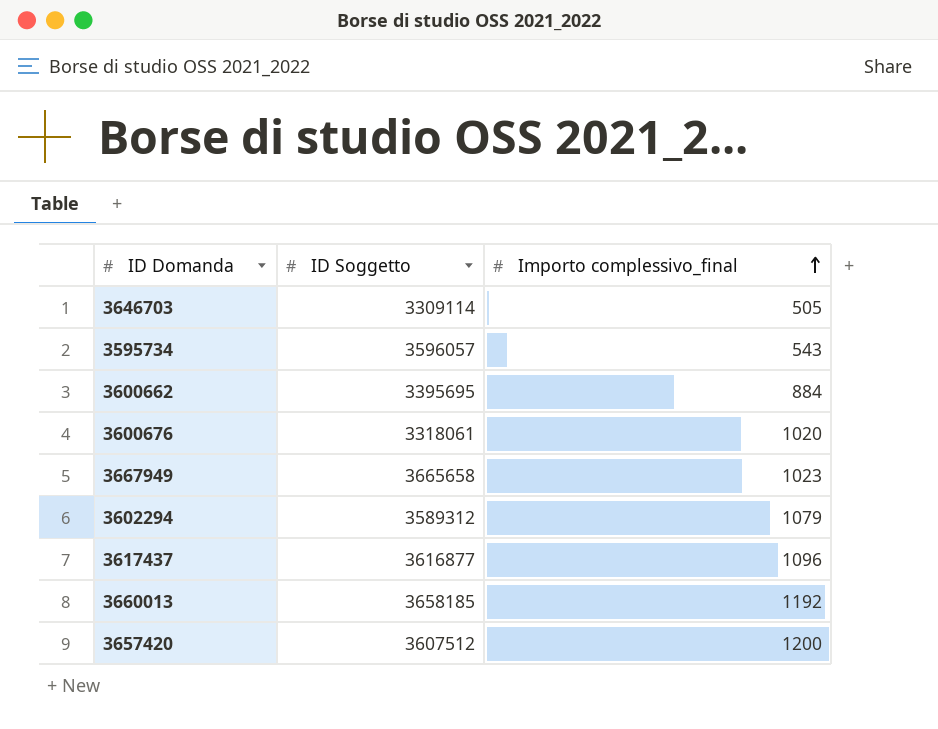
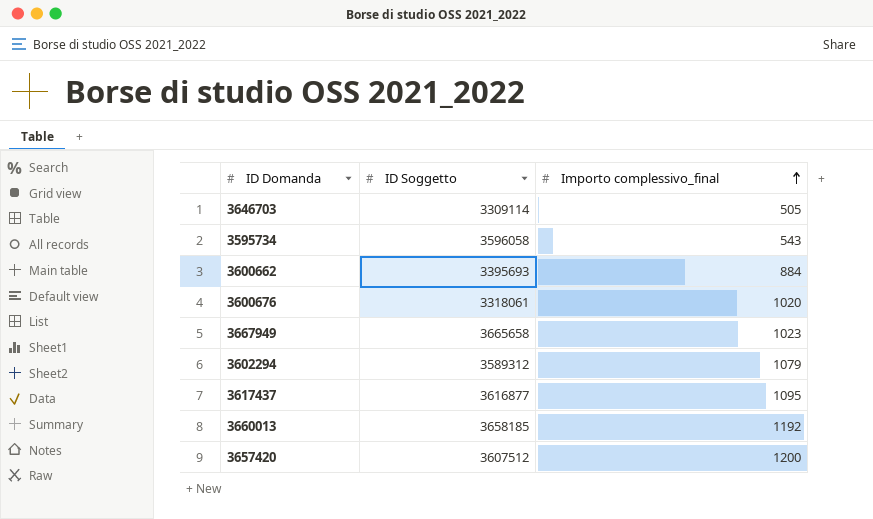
3595734 | ID Soggetto: 3596057 -> 3596058
3600662 | ID Soggetto: 3395695 -> 3395693
3617437 | Importo complessivo_final: 1096 -> 1095

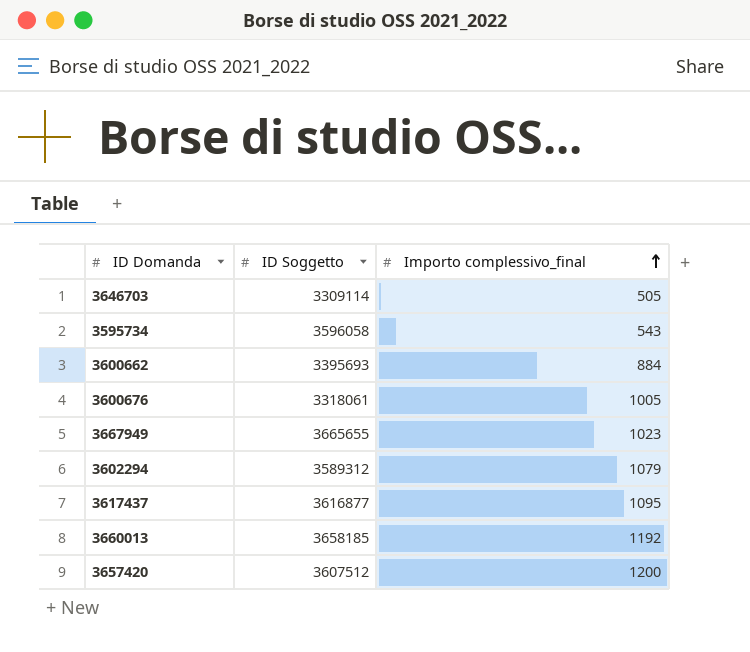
3600676 | Importo complessivo_final: 1020 -> 1005
3667949 | ID Soggetto: 3665658 -> 3665655

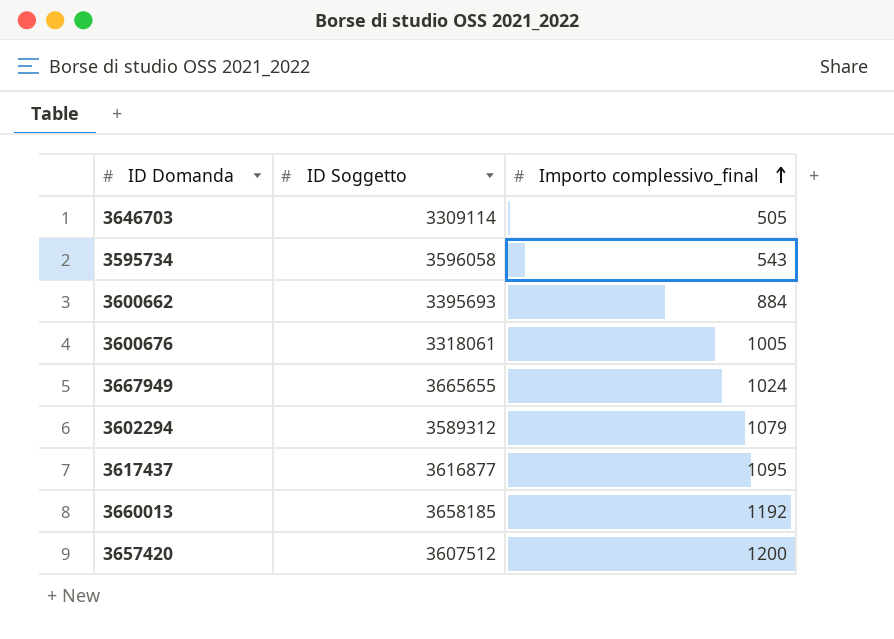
3667949 | Importo complessivo_final: 1023 -> 1024

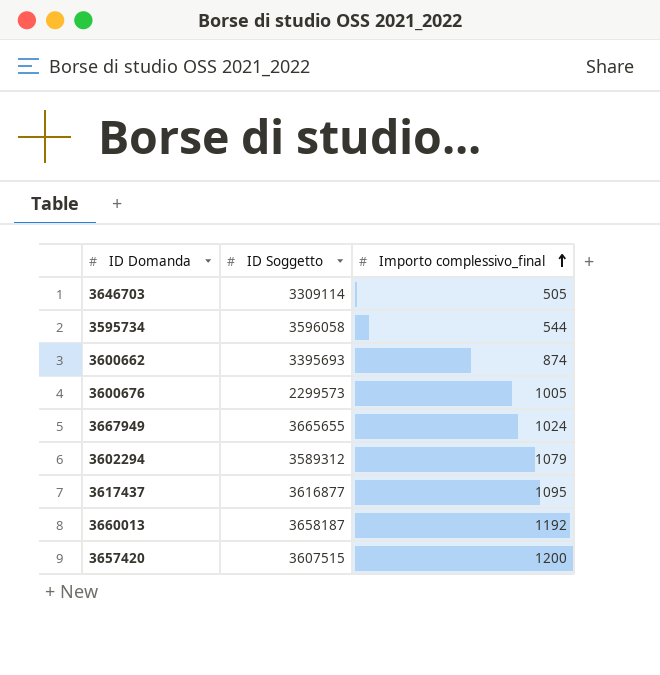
3595734 | Importo complessivo_final: 543 -> 544
3600662 | Importo complessivo_final: 884 -> 874
3600676 | ID Soggetto: 3318061 -> 2299573
3660013 | ID Soggetto: 3658185 -> 3658187
3657420 | ID Soggetto: 3607512 -> 3607515

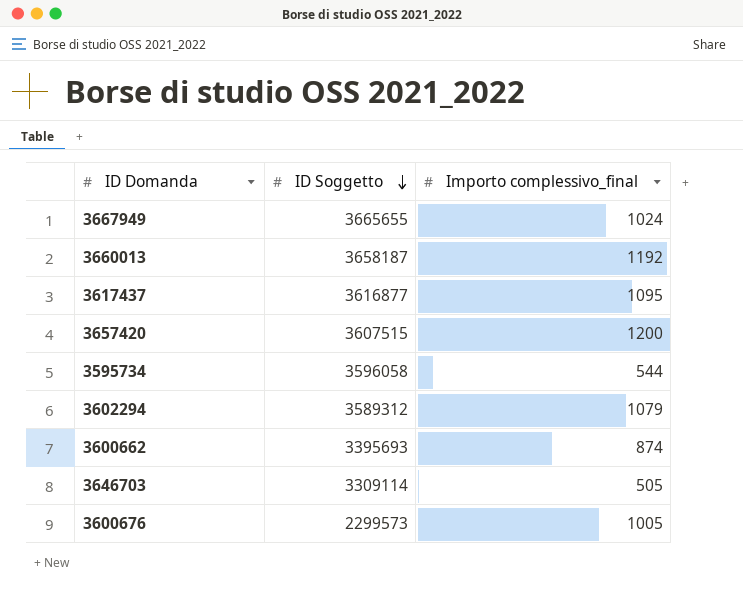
row order: Importo complessivo_final ascending -> ID Soggetto descending

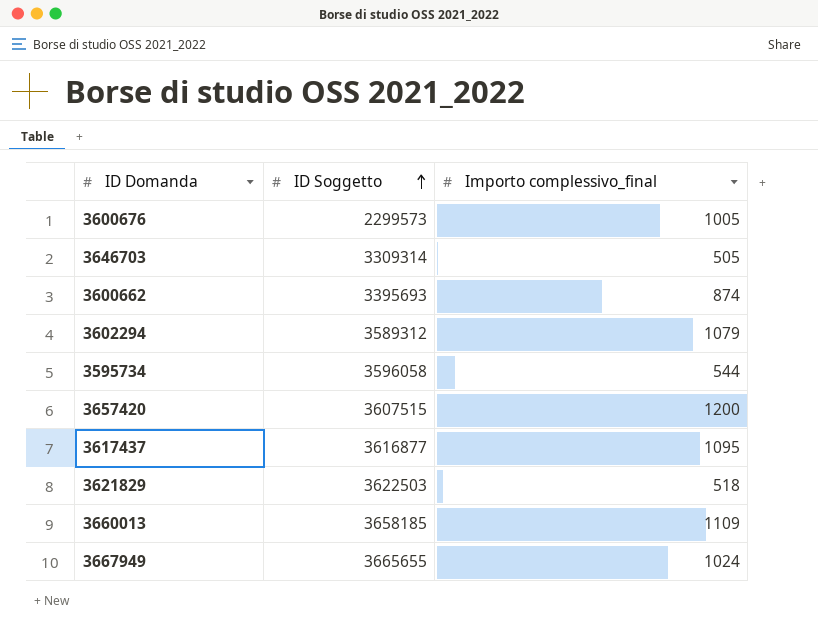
row order: ID Soggetto descending -> ID Soggetto ascending
3646703 | ID Soggetto: 3309114 -> 3309314
row 3621829: none -> 3622503 | 518
3660013 | ID Soggetto: 3658187 -> 3658185
3660013 | Importo complessivo_final: 1192 -> 1109

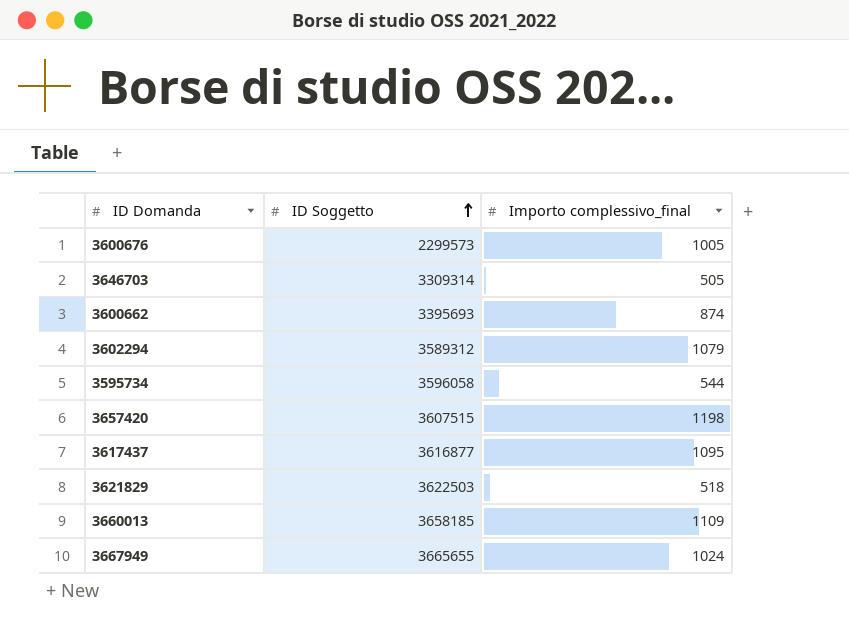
3657420 | Importo complessivo_final: 1200 -> 1198

